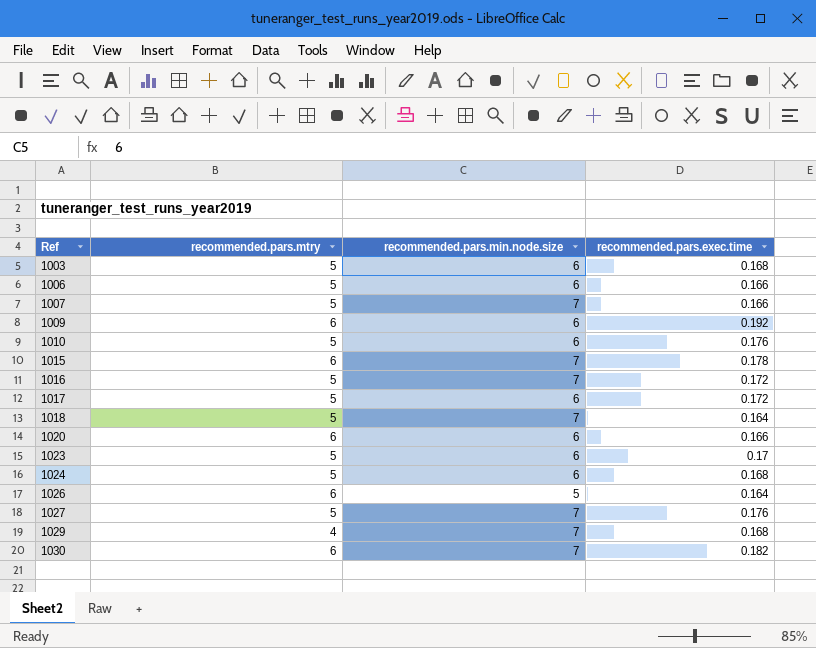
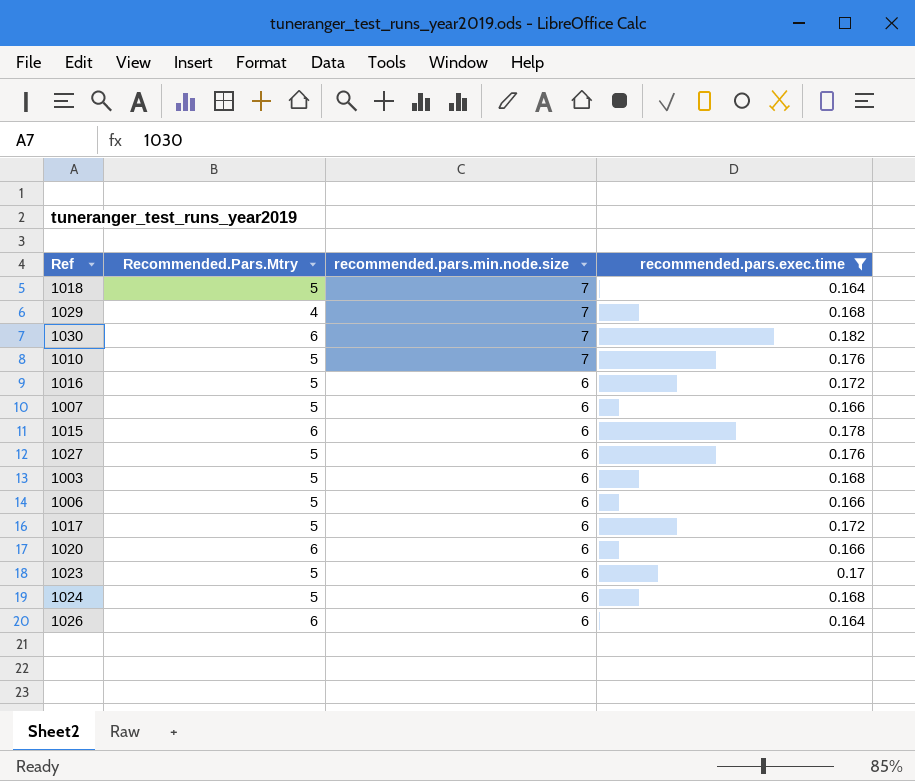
filter: none -> recommended.pars.exec.time != 0.192
row order: Ref ascending -> recommended.pars.min.node.size descending
column name: recommended.pars.mtry -> Recommended.Pars.Mtry
1010 | recommended.pars.min.node.size: 6 -> 7
1016 | recommended.pars.min.node.size: 7 -> 6
1007 | recommended.pars.min.node.size: 7 -> 6
1015 | recommended.pars.min.node.size: 7 -> 6
1027 | recommended.pars.min.node.size: 7 -> 6
1026 | recommended.pars.min.node.size: 5 -> 6

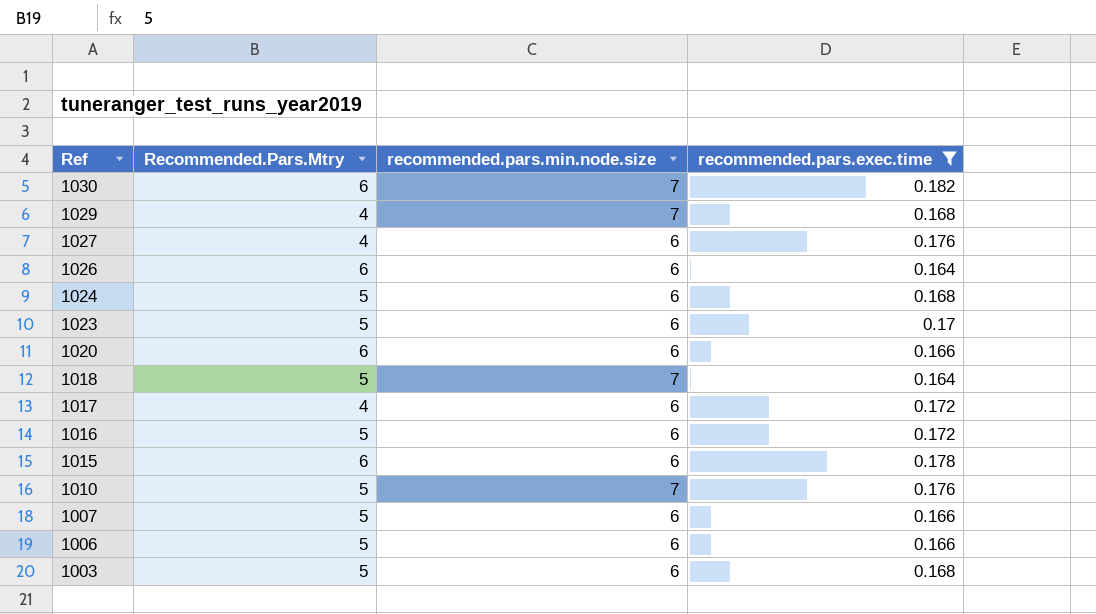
row order: recommended.pars.min.node.size descending -> Ref descending
1027 | Recommended.Pars.Mtry: 5 -> 4
1017 | Recommended.Pars.Mtry: 5 -> 4

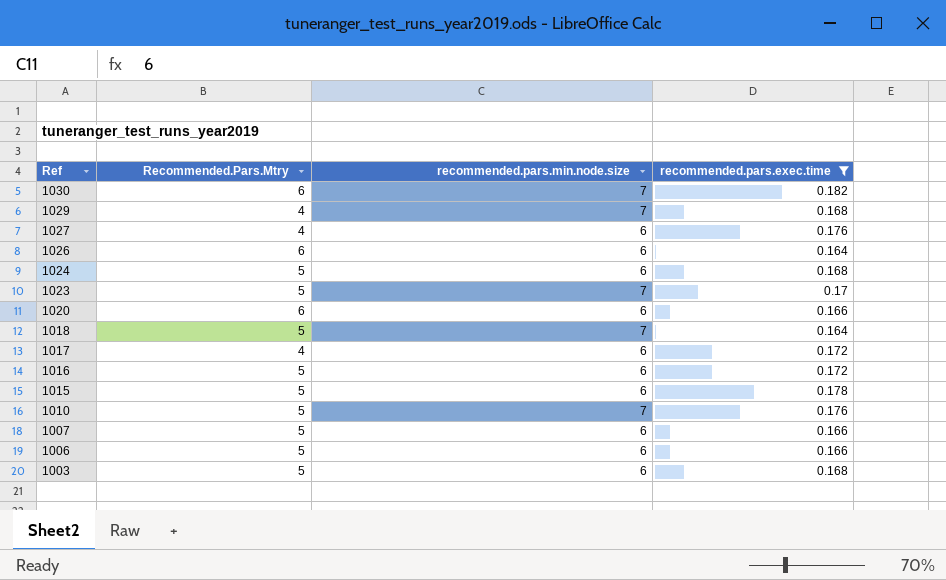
1023 | recommended.pars.min.node.size: 6 -> 7
1015 | Recommended.Pars.Mtry: 6 -> 5

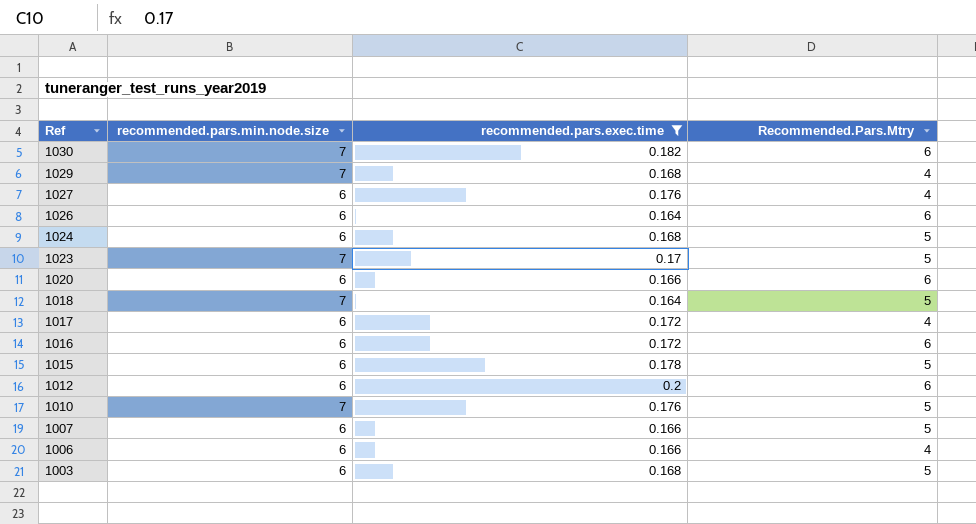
column Recommended.Pars.Mtry | position: 2 -> 4
1016 | Recommended.Pars.Mtry: 5 -> 6
row 1012: none -> 6 | 0.2 | 6
1006 | Recommended.Pars.Mtry: 5 -> 4

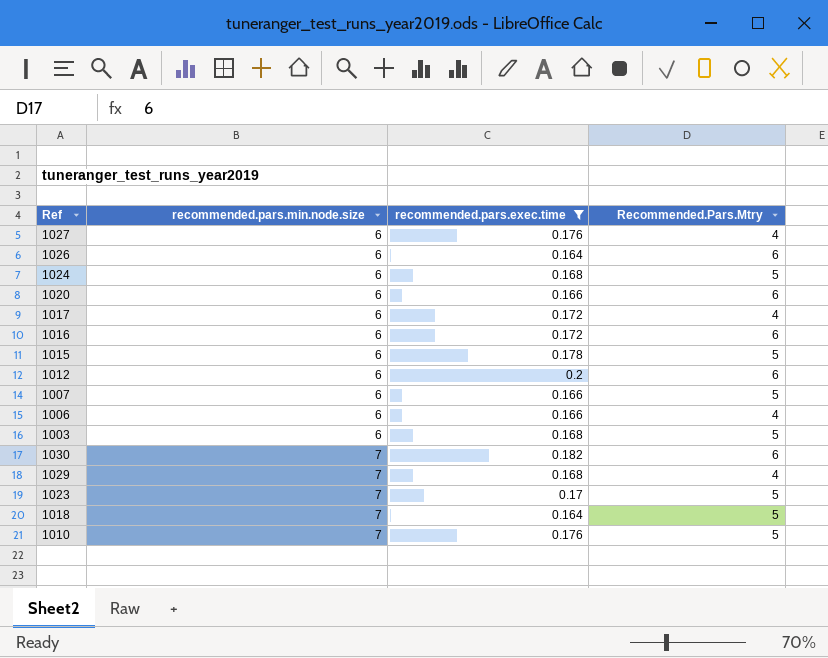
row order: Ref descending -> recommended.pars.min.node.size ascending

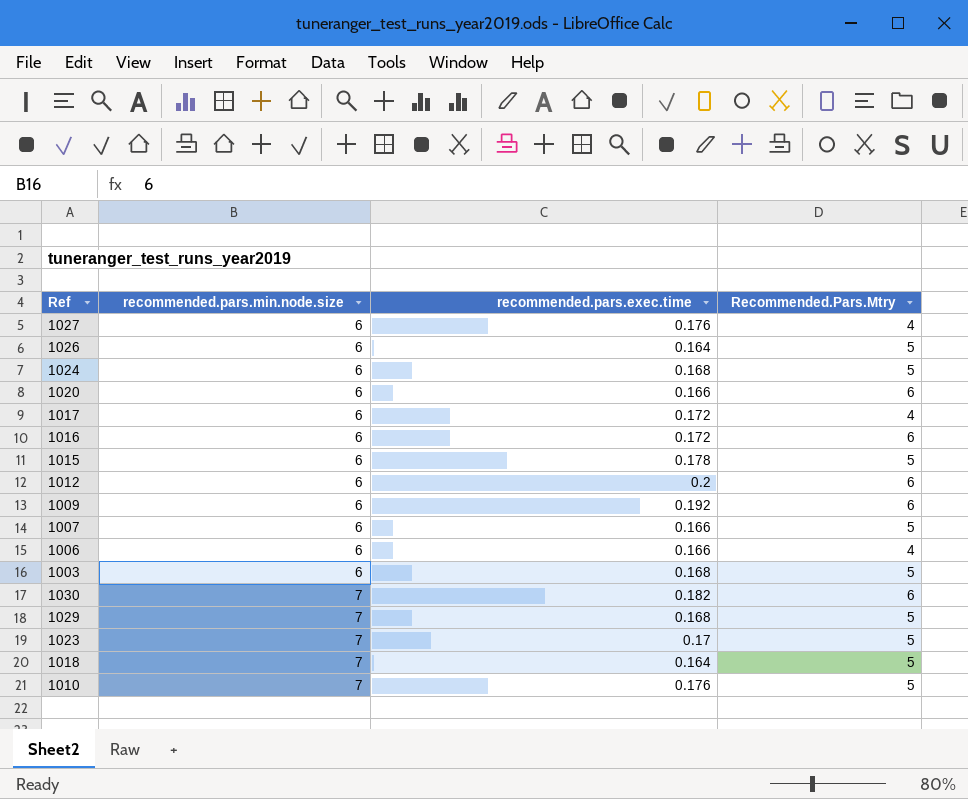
filter: recommended.pars.exec.time != 0.192 -> none
1026 | Recommended.Pars.Mtry: 6 -> 5
1029 | Recommended.Pars.Mtry: 4 -> 5

